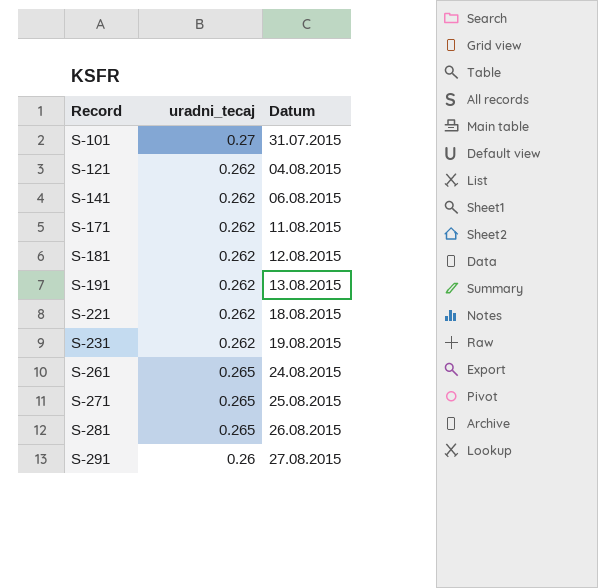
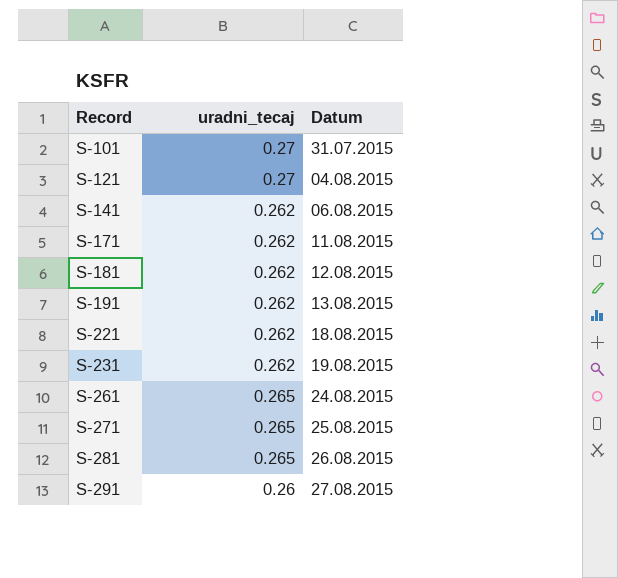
S-121 | uradni_tecaj: 0.262 -> 0.27

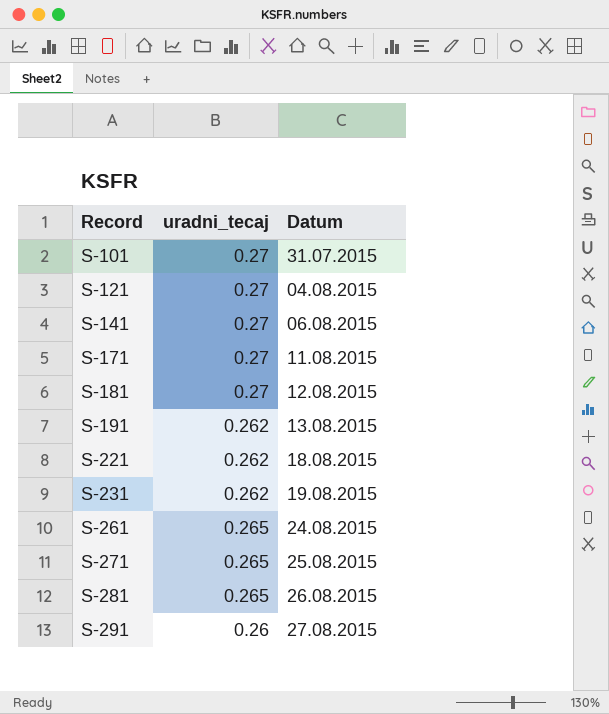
S-141 | uradni_tecaj: 0.262 -> 0.27
S-171 | uradni_tecaj: 0.262 -> 0.27
S-181 | uradni_tecaj: 0.262 -> 0.27

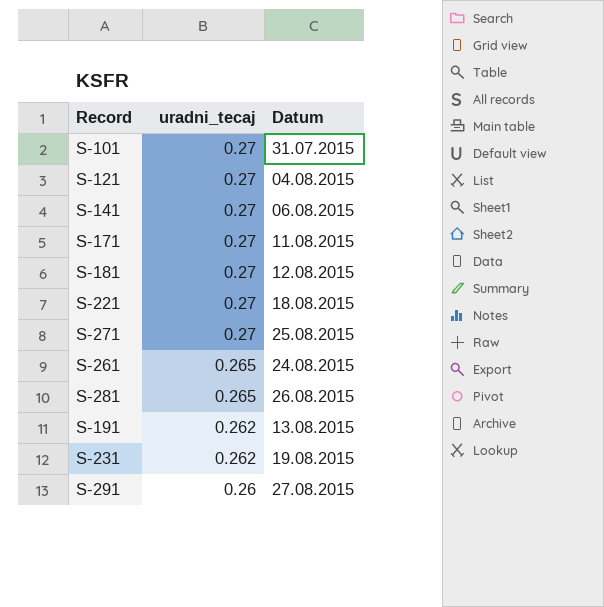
row order: Record ascending -> uradni_tecaj descending
S-221 | uradni_tecaj: 0.262 -> 0.27
S-271 | uradni_tecaj: 0.265 -> 0.27

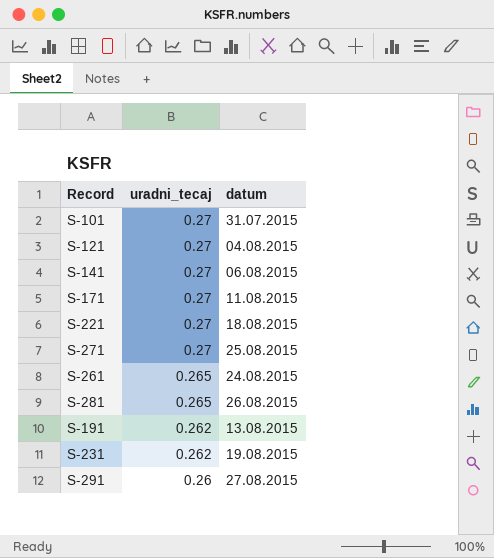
column name: Datum -> datum
row S-181: 0.27 | 12.08.2015 -> none

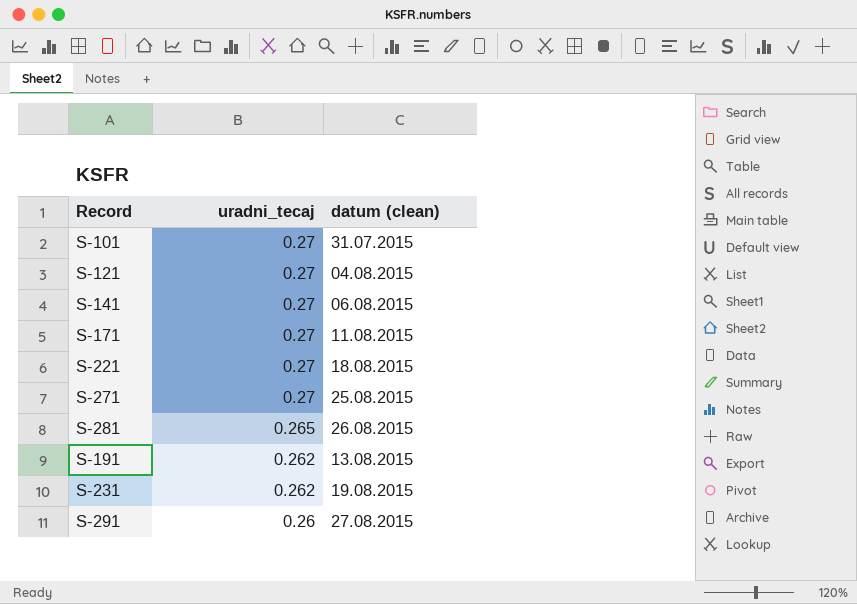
column name: datum -> datum (clean)
row S-261: 0.265 | 24.08.2015 -> none

